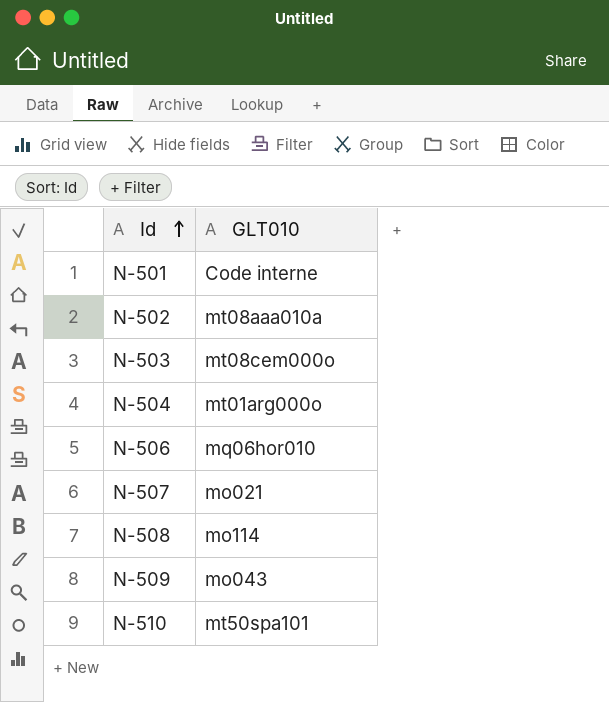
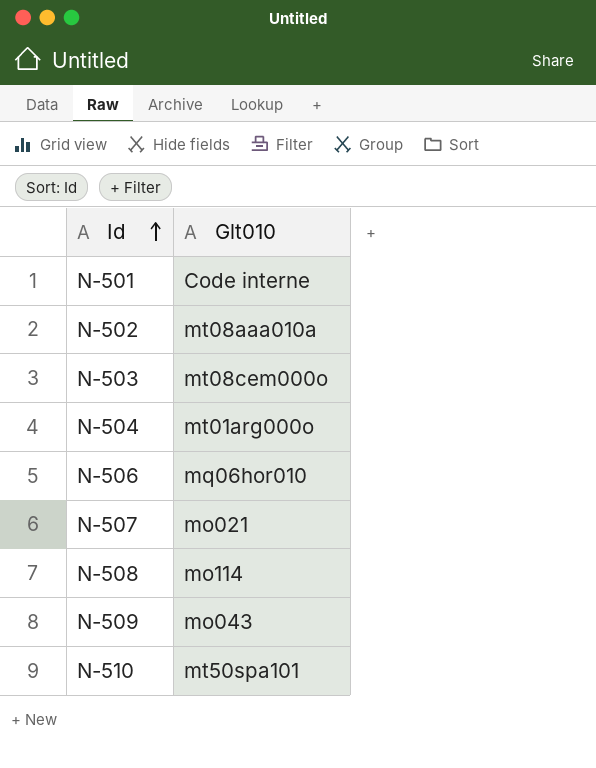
column name: GLT010 -> Glt010

